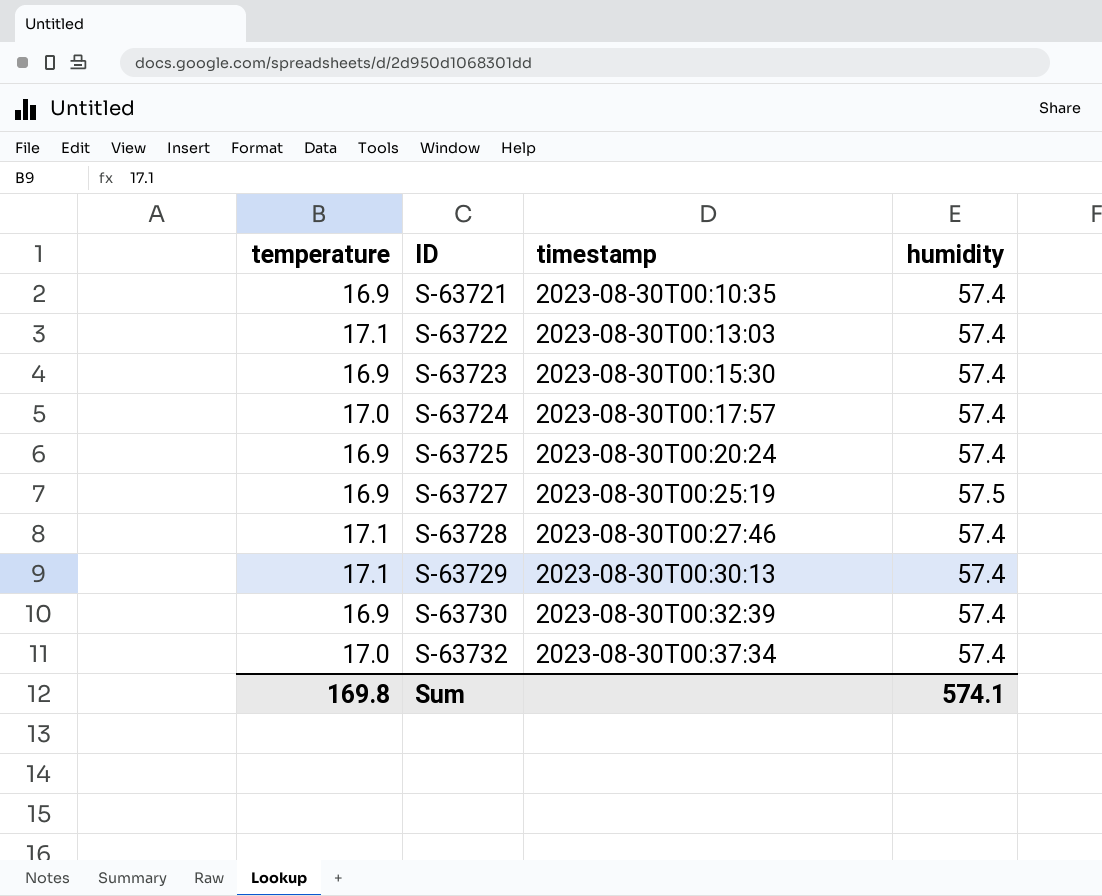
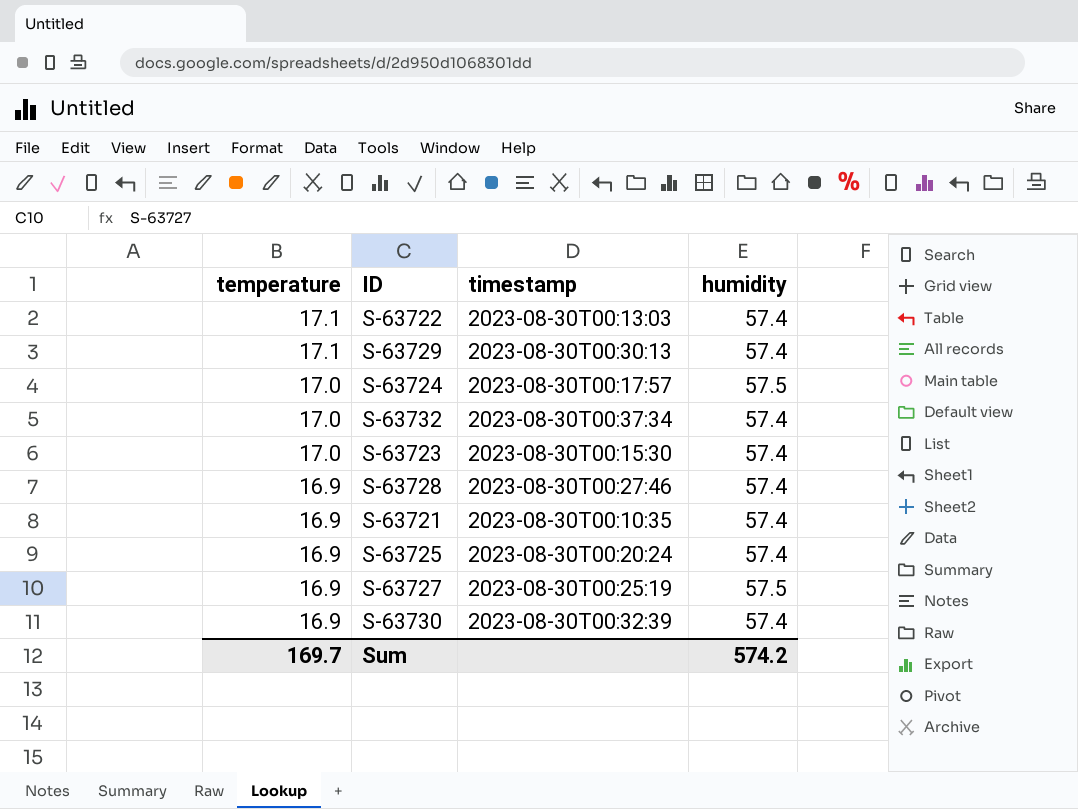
row order: ID ascending -> temperature descending
S-63724 | humidity: 57.4 -> 57.5
S-63723 | temperature: 16.9 -> 17.0
S-63728 | temperature: 17.1 -> 16.9
Sum | temperature: 169.8 -> 169.7
Sum | humidity: 574.1 -> 574.2

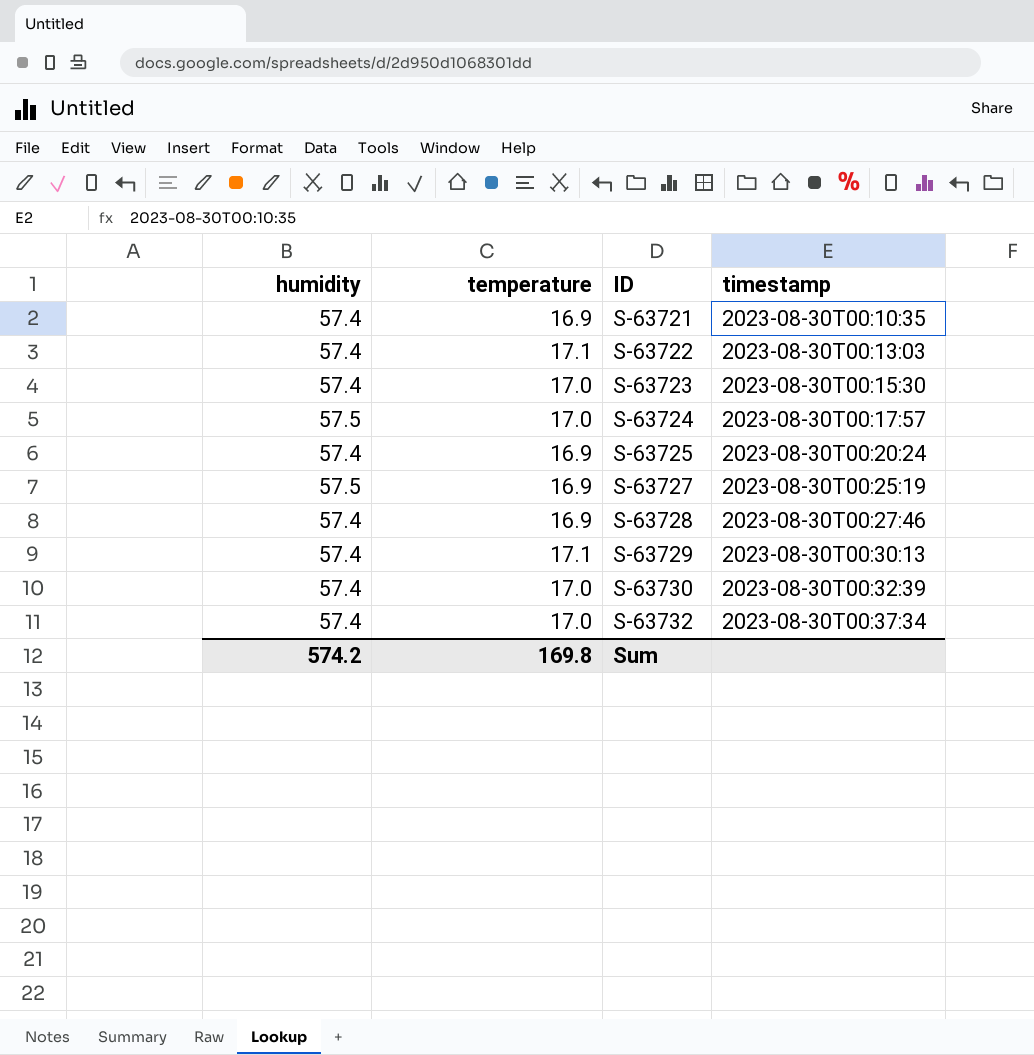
row order: temperature descending -> ID ascending
column humidity | position: 4 -> 1
S-63730 | temperature: 16.9 -> 17.0
Sum | temperature: 169.7 -> 169.8

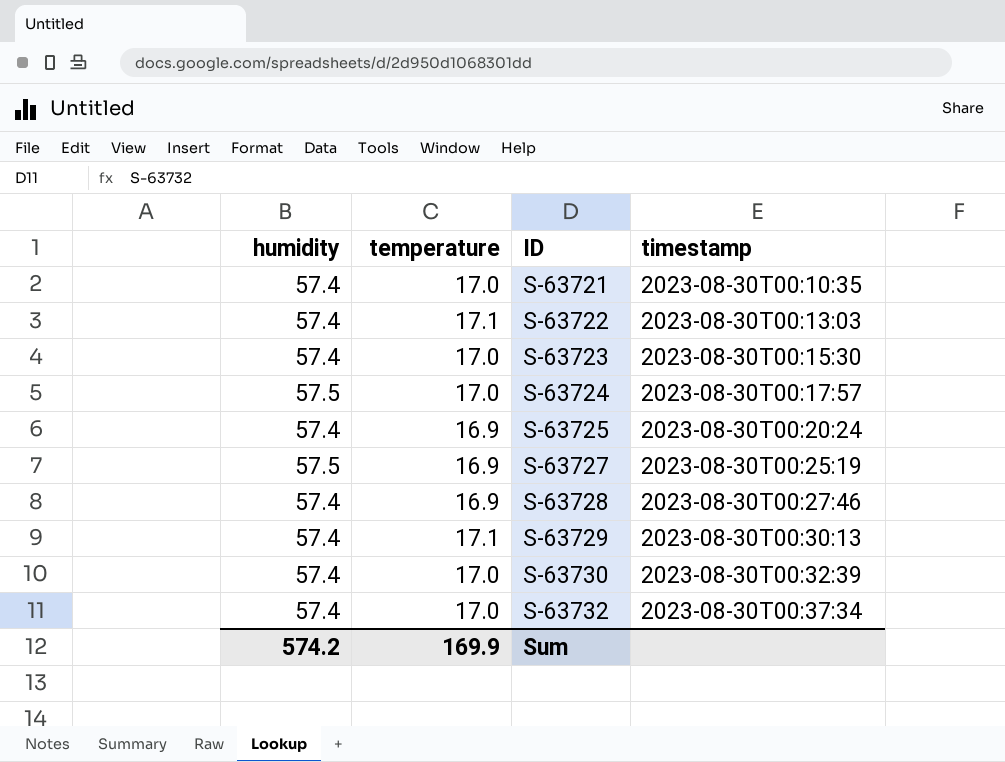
S-63721 | temperature: 16.9 -> 17.0
Sum | temperature: 169.8 -> 169.9

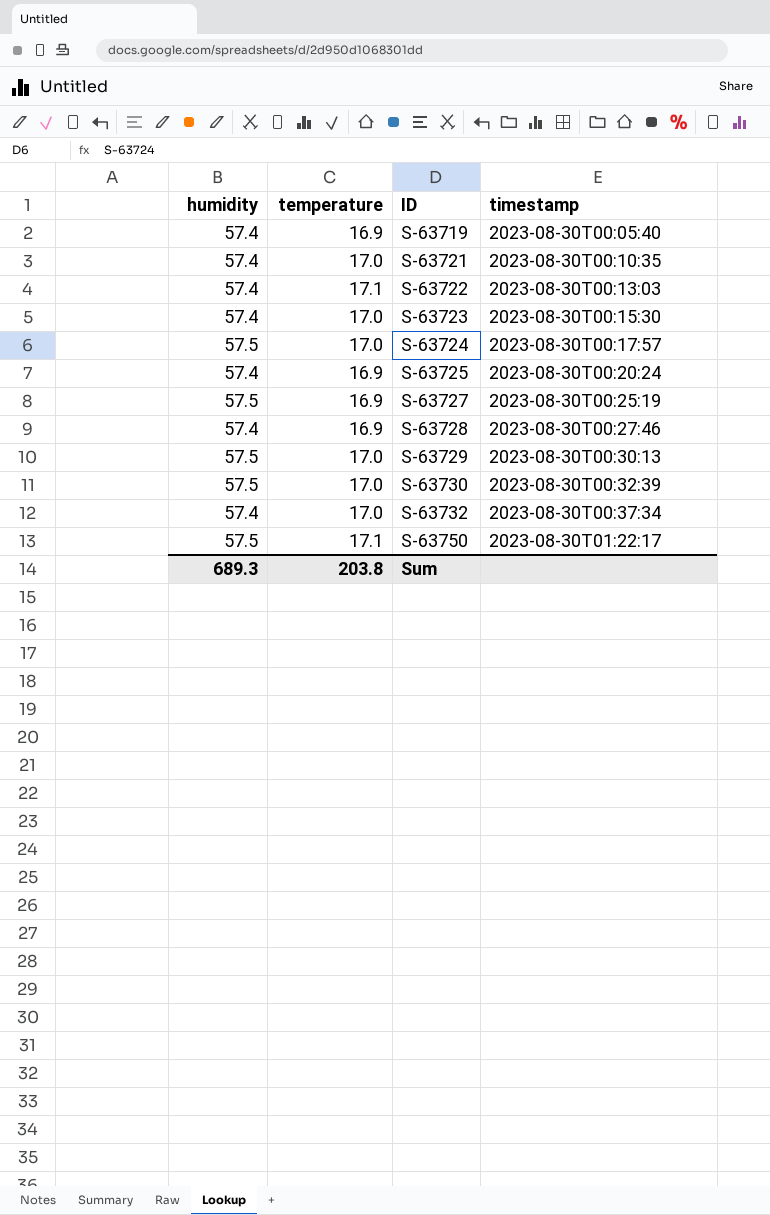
row S-63719: none -> 57.4 | 16.9 | 2023-08-30T00:05:40
S-63729 | humidity: 57.4 -> 57.5
S-63729 | temperature: 17.1 -> 17.0
S-63730 | humidity: 57.4 -> 57.5
row S-63750: none -> 57.5 | 17.1 | 2023-08-30T01:22:17
Sum | humidity: 574.2 -> 689.3
Sum | temperature: 169.9 -> 203.8

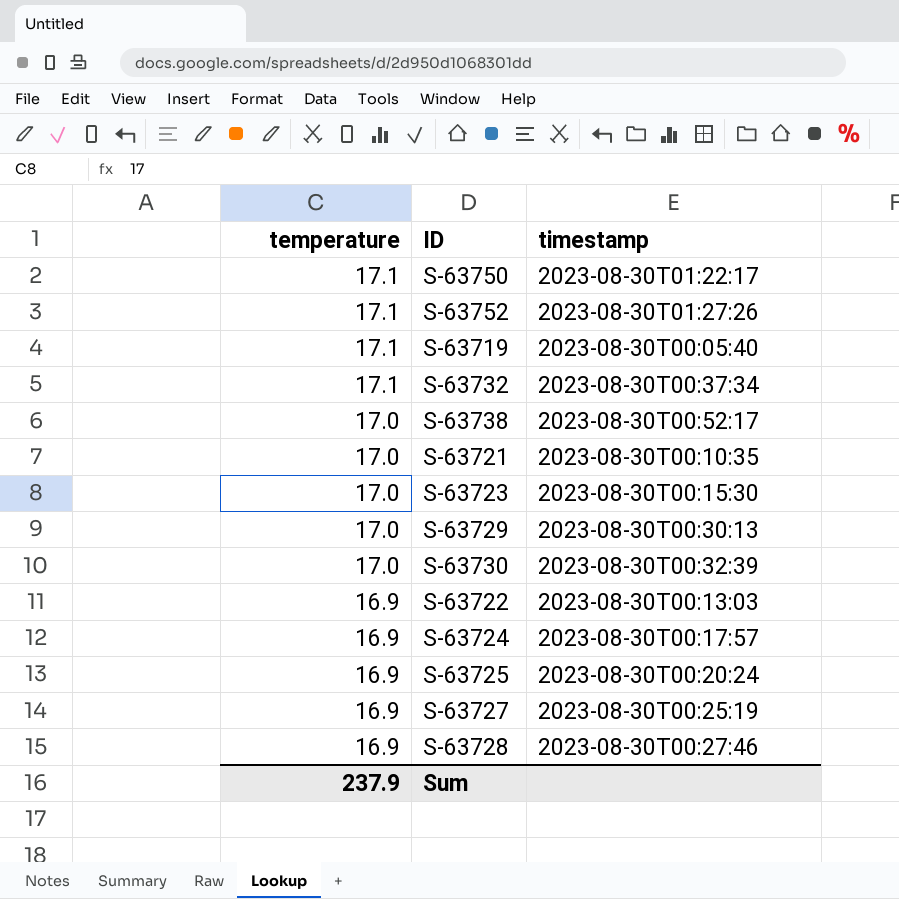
row order: ID ascending -> temperature descending
column humidity | position: 1 -> none
row S-63752: none -> 17.1 | 2023-08-30T01:27:26
S-63719 | temperature: 16.9 -> 17.1
S-63732 | temperature: 17.0 -> 17.1
row S-63738: none -> 17.0 | 2023-08-30T00:52:17
S-63722 | temperature: 17.1 -> 16.9
S-63724 | temperature: 17.0 -> 16.9
Sum | temperature: 203.8 -> 237.9

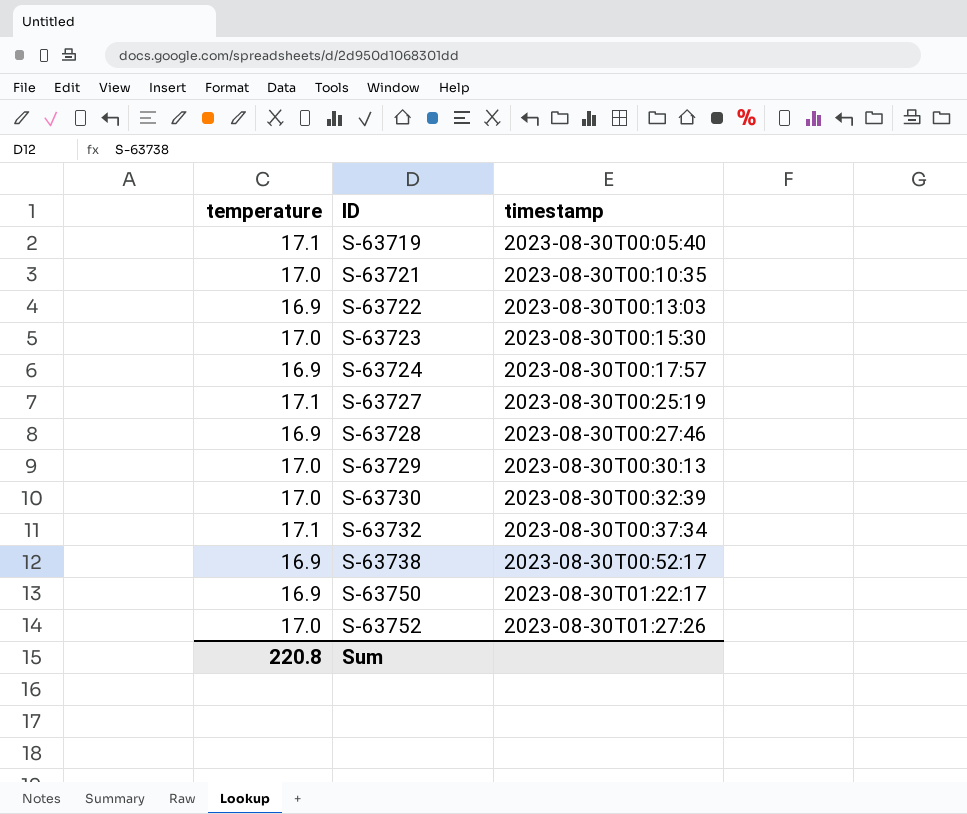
row order: temperature descending -> ID ascending
row S-63725: 16.9 | 2023-08-30T00:20:24 -> none
S-63727 | temperature: 16.9 -> 17.1
S-63738 | temperature: 17.0 -> 16.9
S-63750 | temperature: 17.1 -> 16.9
S-63752 | temperature: 17.1 -> 17.0
Sum | temperature: 237.9 -> 220.8

